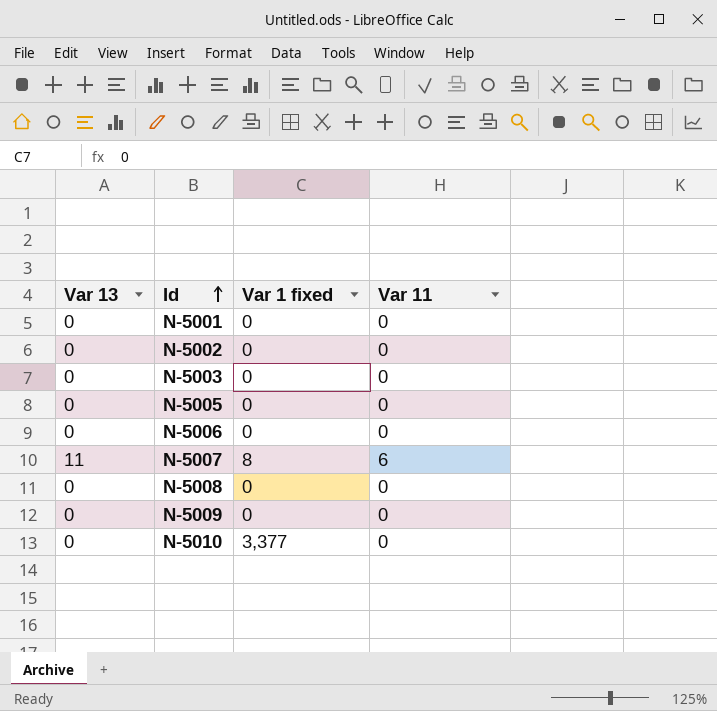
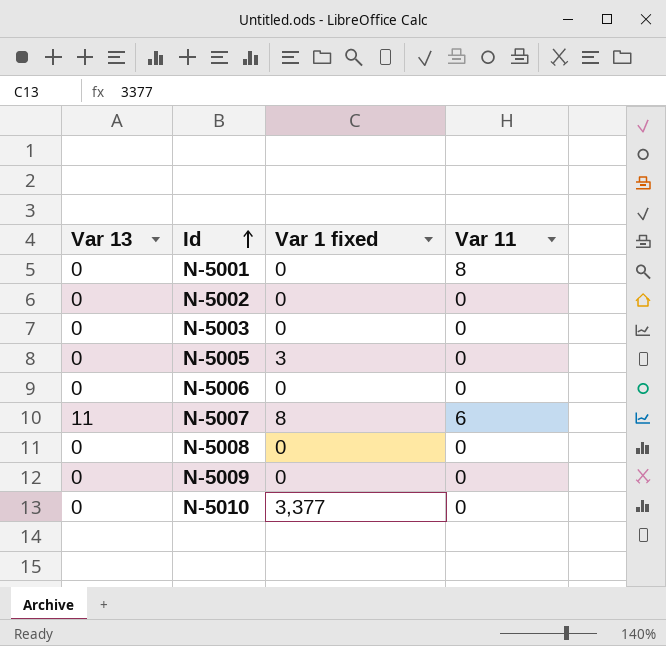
N-5001 | Var 11: 0 -> 8
N-5005 | Var 1 fixed: 0 -> 3

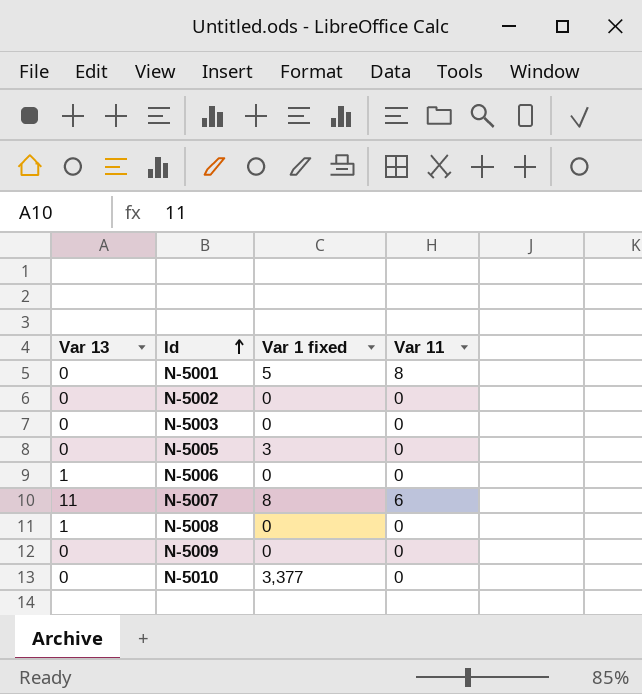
N-5001 | Var 1 fixed: 0 -> 5
N-5006 | Var 13: 0 -> 1
N-5008 | Var 13: 0 -> 1

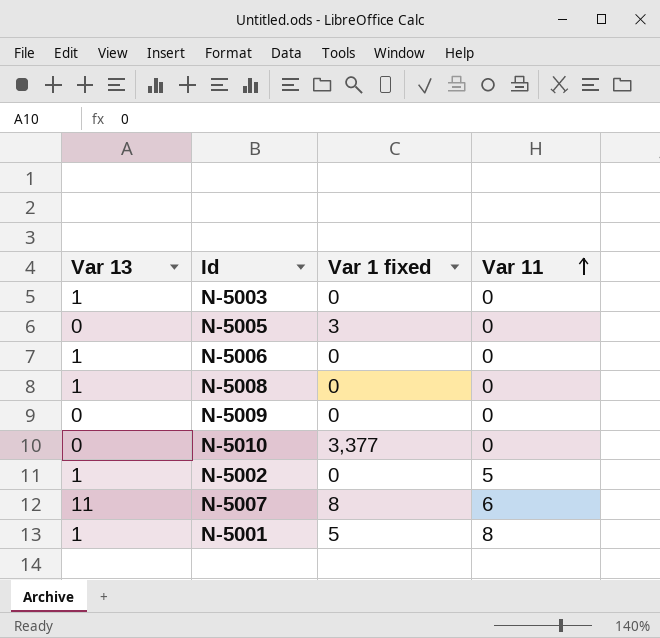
row order: Id ascending -> Var 11 ascending
N-5003 | Var 13: 0 -> 1
N-5002 | Var 13: 0 -> 1
N-5002 | Var 11: 0 -> 5
N-5001 | Var 13: 0 -> 1

